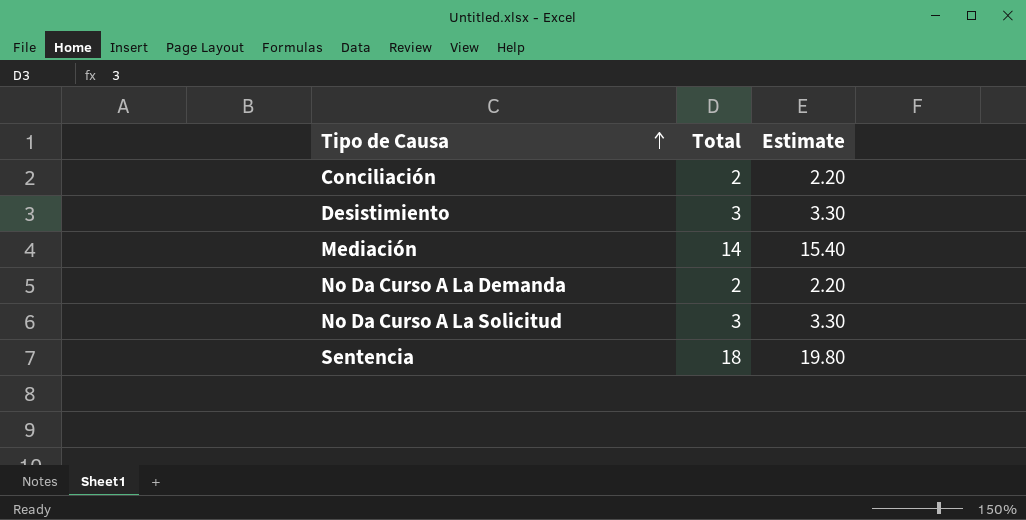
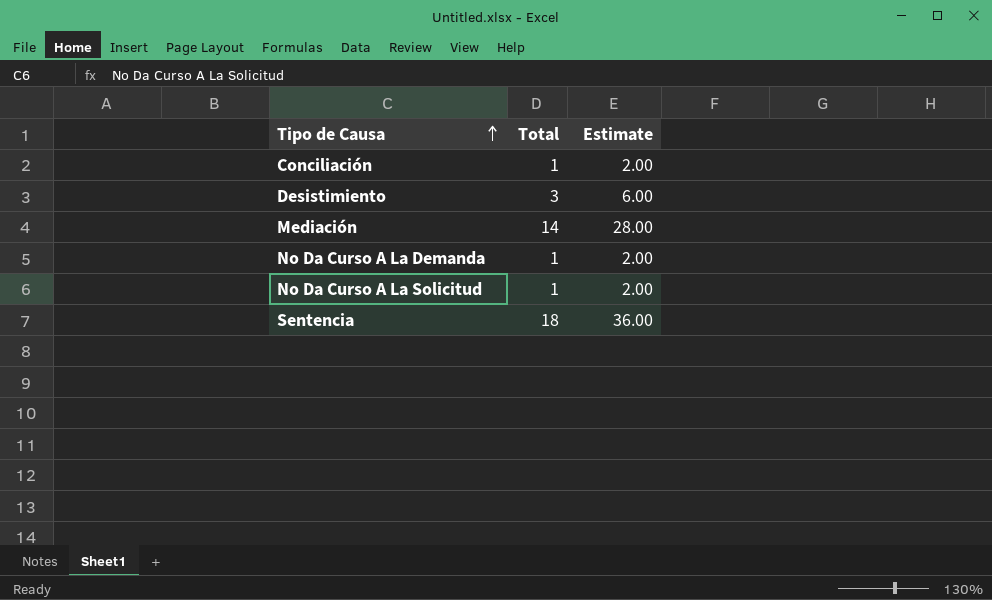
column Estimate | formula: [Total] * 1.1 -> [Total] * 2
Conciliación | Total: 2 -> 1
No Da Curso A La Demanda | Total: 2 -> 1
No Da Curso A La Solicitud | Total: 3 -> 1

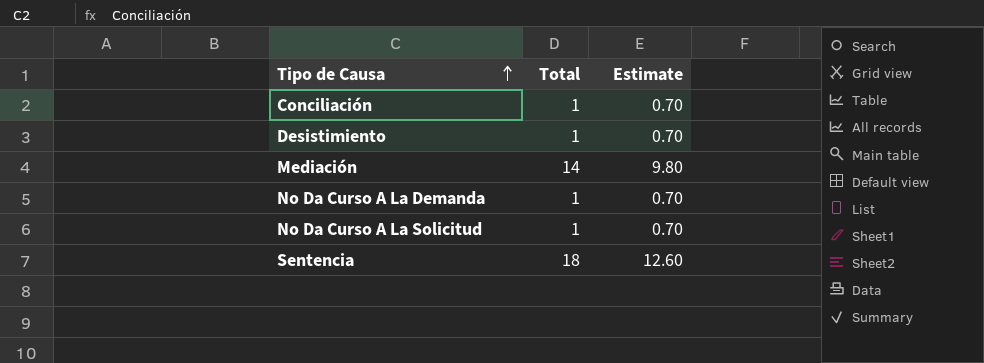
column Estimate | formula: [Total] * 2 -> [Total] * 0.7
Desistimiento | Total: 3 -> 1

